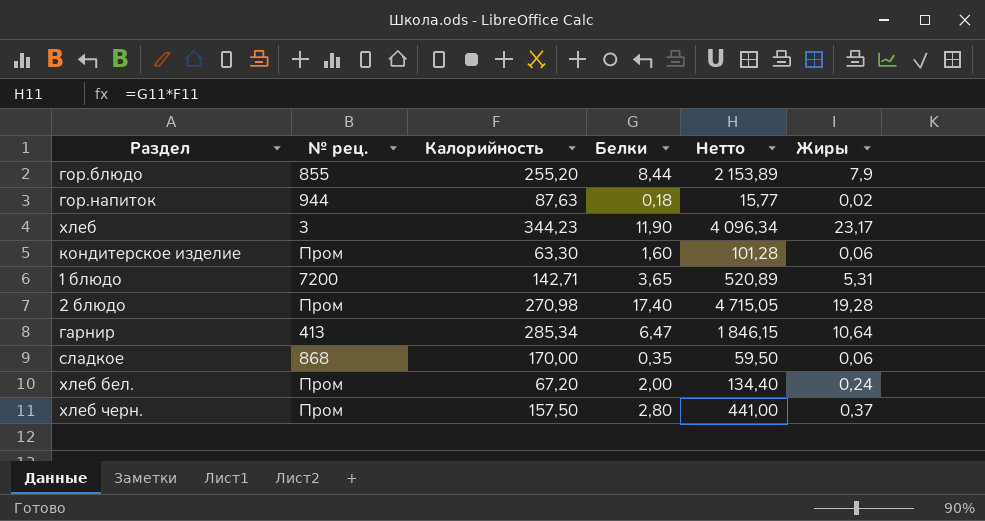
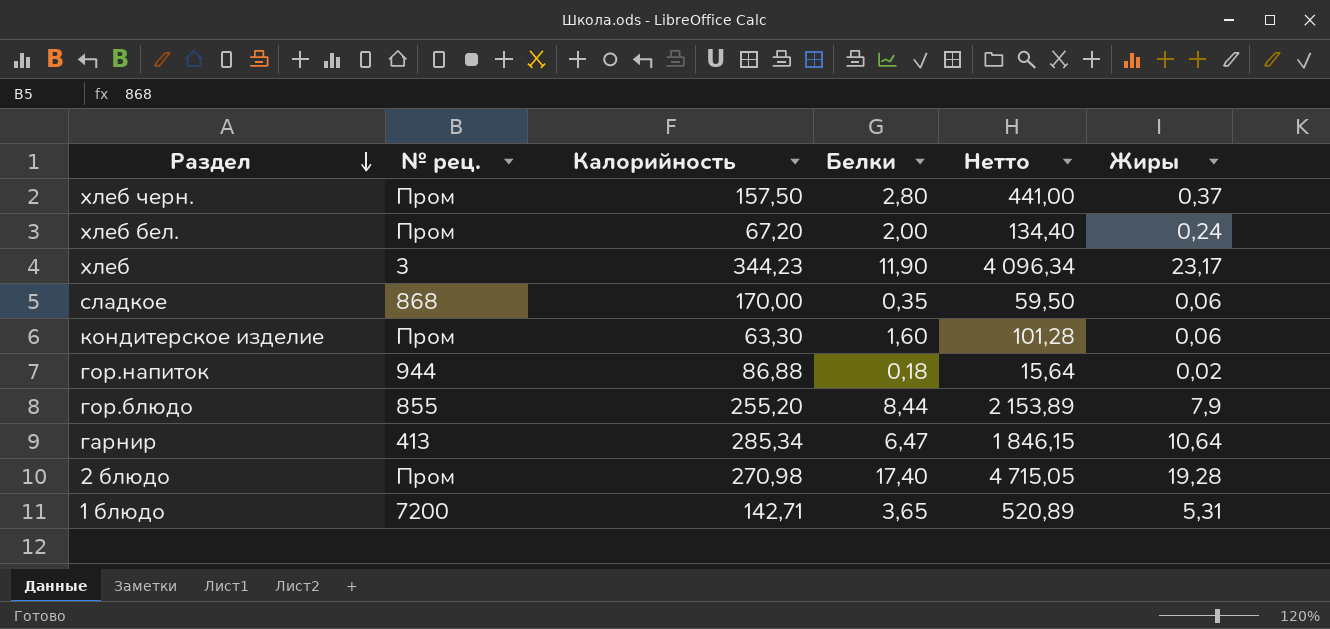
row order: none -> Раздел descending
гор.напиток | Калорийность: 87,63 -> 86,88
гор.напиток | Нетто: 15,77 -> 15,64

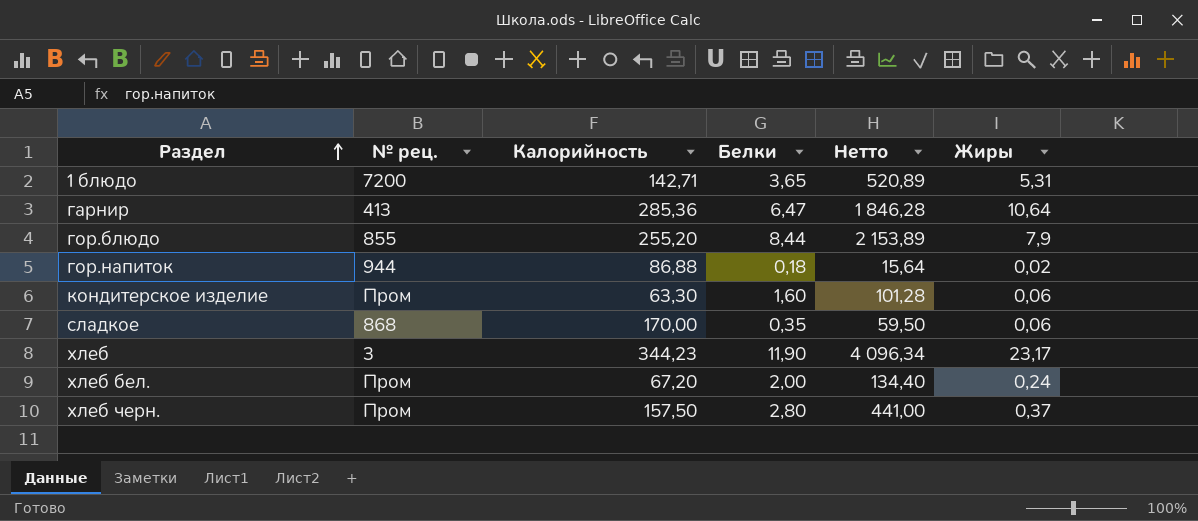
row order: Раздел descending -> Раздел ascending
row 2 блюдо: Пром | 270,98 | 17,40 | 4 715,05 | 19,28 -> none
гарнир | Калорийность: 285,34 -> 285,36
гарнир | Нетто: 1 846,15 -> 1 846,28

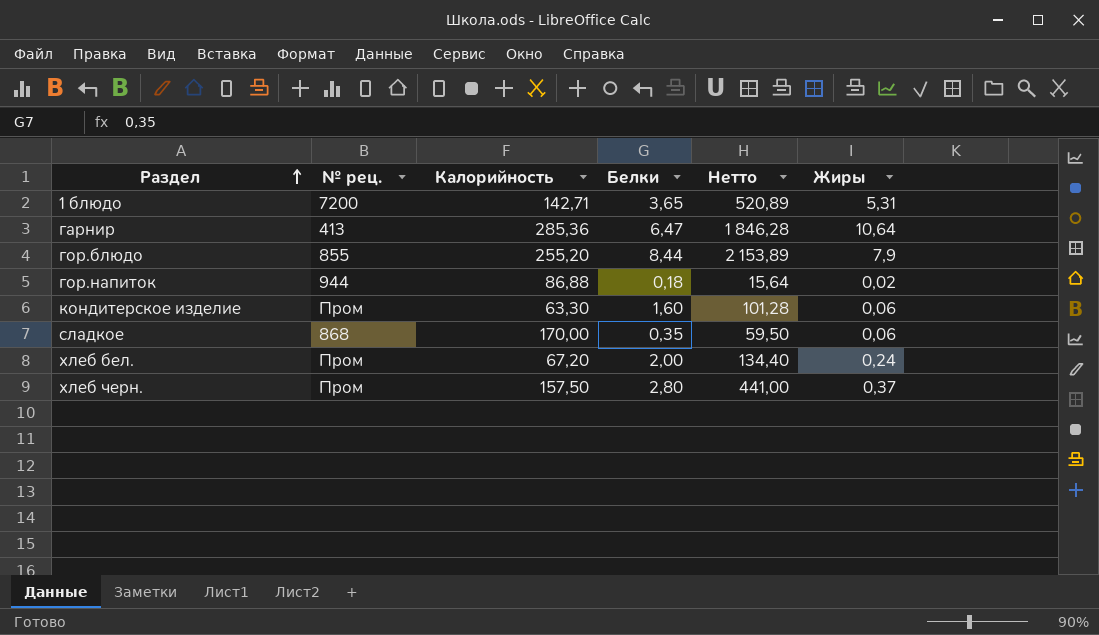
row хлеб: 3 | 344,23 | 11,90 | 4 096,34 | 23,17 -> none

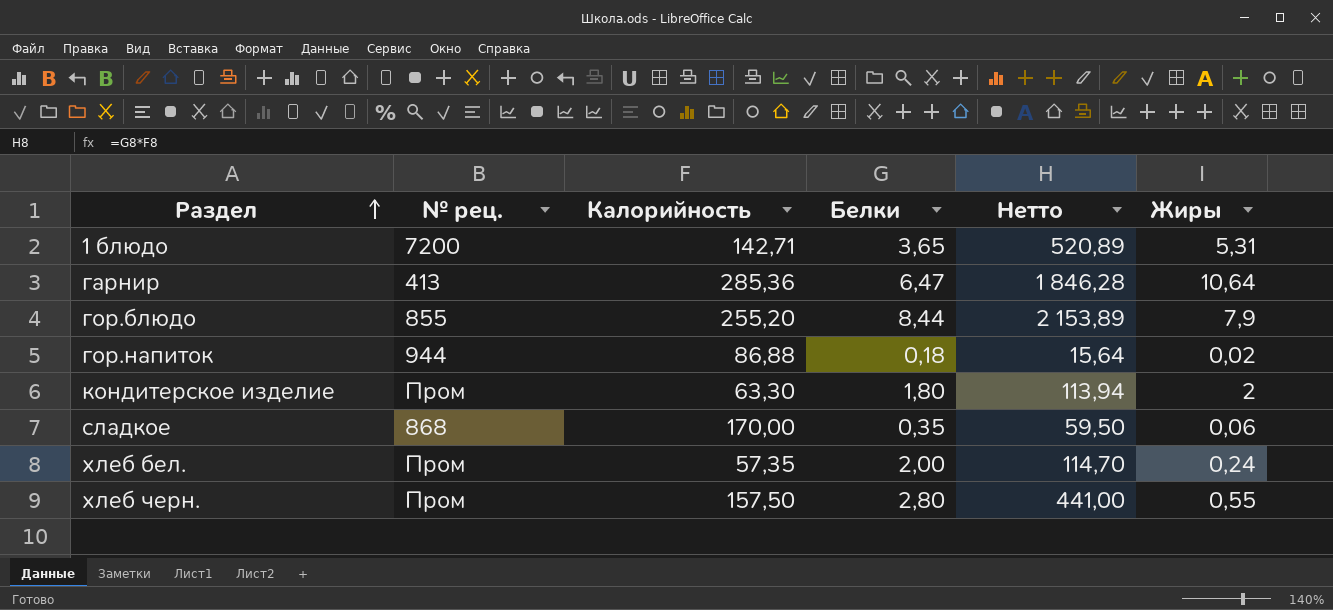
кондитерское изделие | Белки: 1,60 -> 1,80
кондитерское изделие | Нетто: 101,28 -> 113,94
кондитерское изделие | Жиры: 0,06 -> 2
хлеб бел. | Калорийность: 67,20 -> 57,35
хлеб бел. | Нетто: 134,40 -> 114,70
хлеб черн. | Жиры: 0,37 -> 0,55

